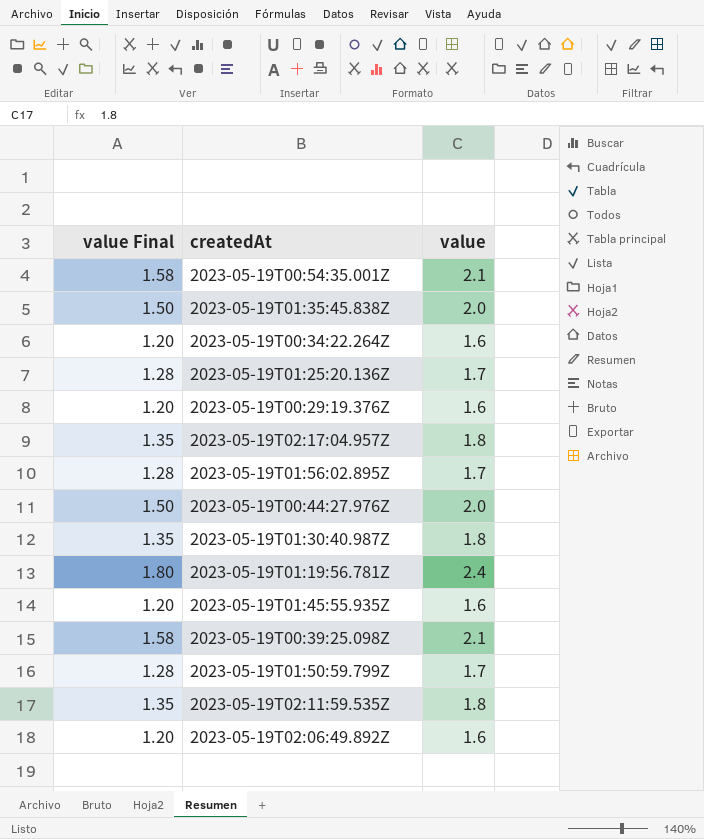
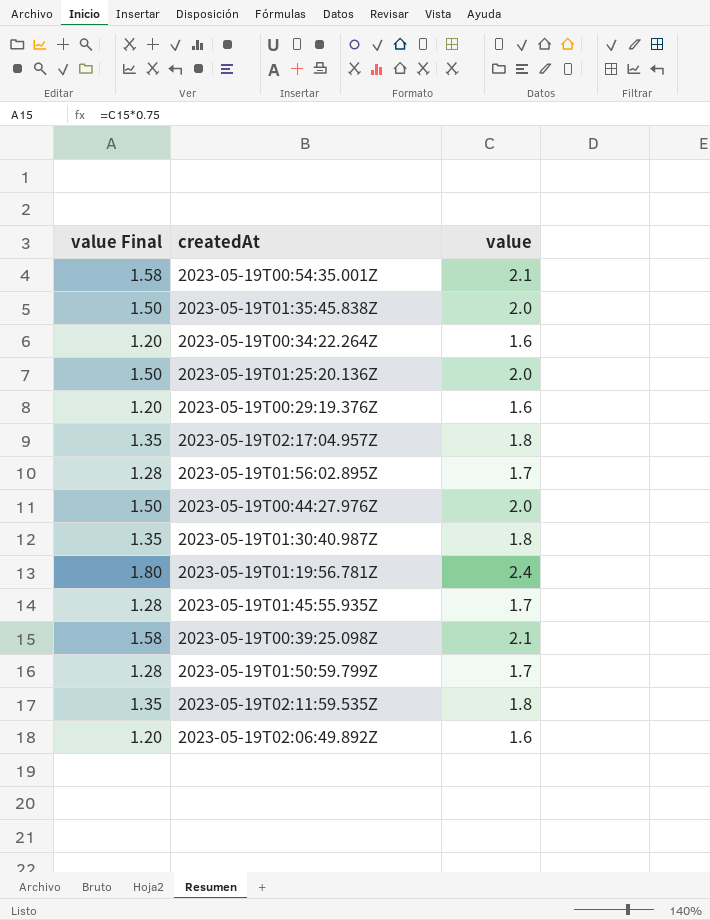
2023-05-19T01:25:20.136Z | value Final: 1.28 -> 1.50
2023-05-19T01:25:20.136Z | value: 1.7 -> 2.0
2023-05-19T01:45:55.935Z | value Final: 1.20 -> 1.28
2023-05-19T01:45:55.935Z | value: 1.6 -> 1.7

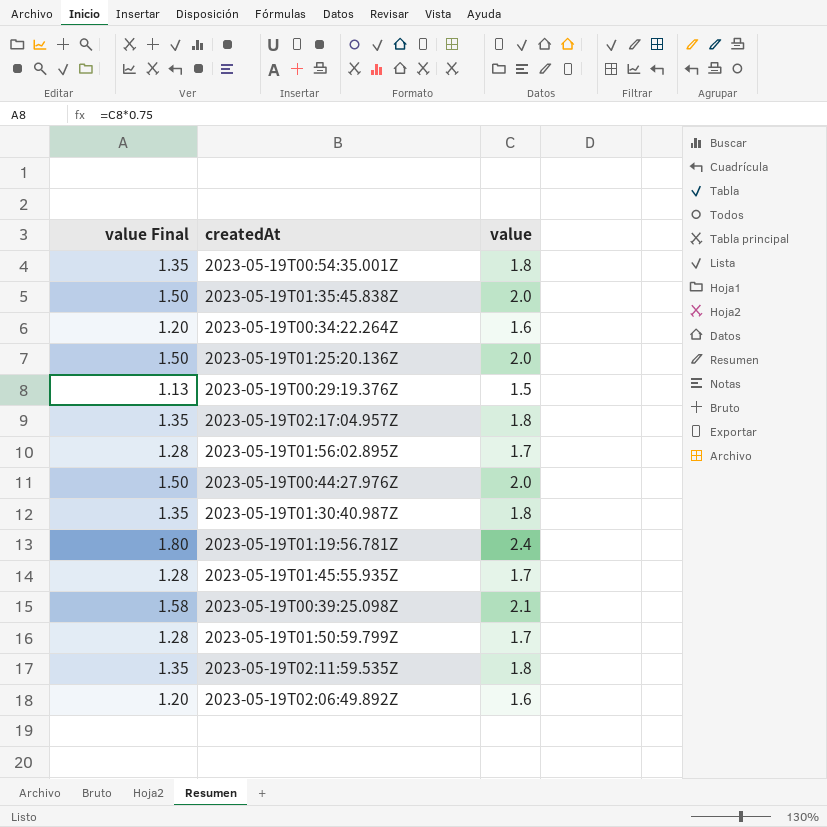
2023-05-19T00:54:35.001Z | value Final: 1.58 -> 1.35
2023-05-19T00:54:35.001Z | value: 2.1 -> 1.8
2023-05-19T00:29:19.376Z | value Final: 1.20 -> 1.13
2023-05-19T00:29:19.376Z | value: 1.6 -> 1.5

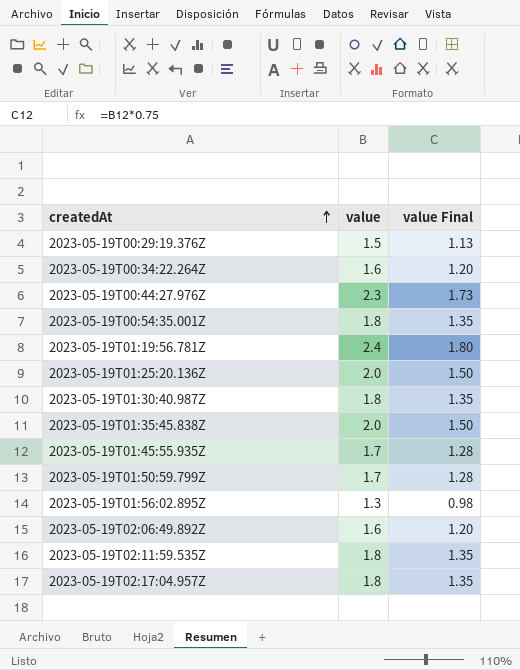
row order: none -> createdAt ascending
column value Final | position: 1 -> 3
row 2023-05-19T00:39:25.098Z: 1.58 | 2.1 -> none
2023-05-19T00:44:27.976Z | value: 2.0 -> 2.3
2023-05-19T00:44:27.976Z | value Final: 1.50 -> 1.73
2023-05-19T01:56:02.895Z | value: 1.7 -> 1.3
2023-05-19T01:56:02.895Z | value Final: 1.28 -> 0.98

